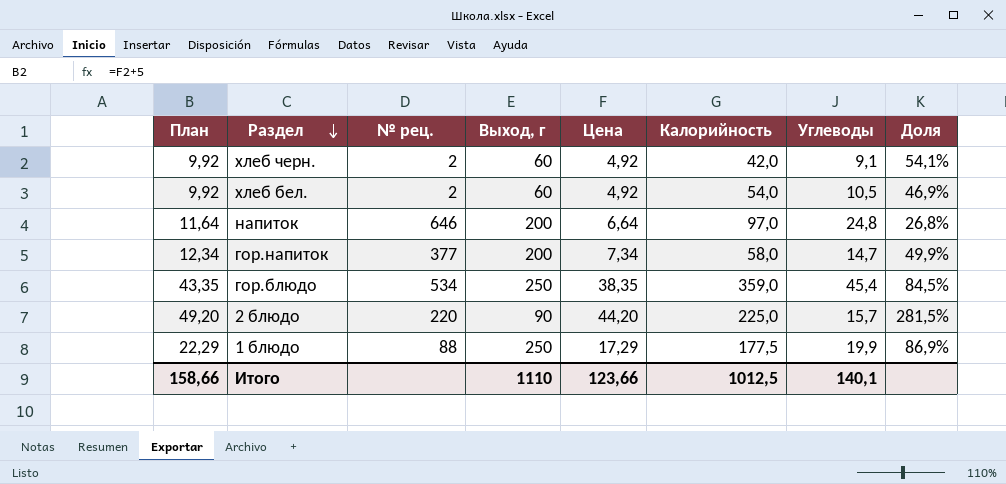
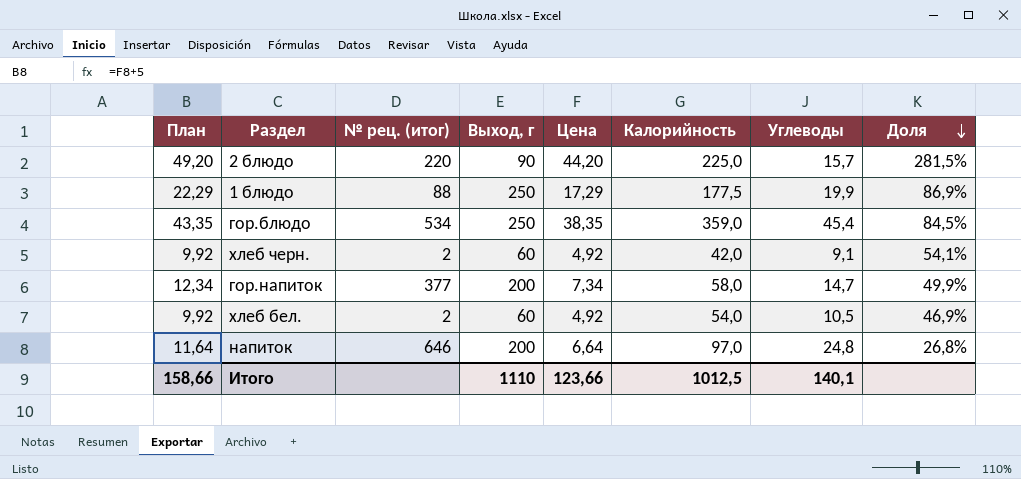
row order: Раздел descending -> Доля descending
column name: № рец. -> № рец. (итог)

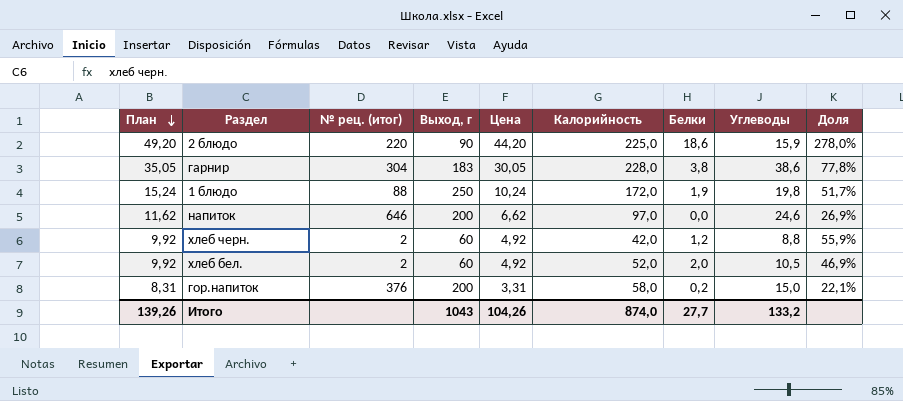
row order: Доля descending -> План descending
column Белки | position: none -> 7
row гор.блюдо: 43,35 | 534 | 250 | 38,35 | 359,0 | 45,4 | 84,5% -> none
2 блюдо | Углеводы: 15,7 -> 15,9
2 блюдо | Доля: 281,5% -> 278,0%
row гарнир: none -> 35,05 | 304 | 183 | 30,05 | 228,0 | 3,8 | 38,6 | 77,8%
1 блюдо | План: 22,29 -> 15,24
1 блюдо | Цена: 17,29 -> 10,24
1 блюдо | Калорийность: 177,5 -> 172,0
1 блюдо | Углеводы: 19,9 -> 19,8
1 блюдо | Доля: 86,9% -> 51,7%
напиток | План: 11,64 -> 11,62
напиток | Цена: 6,64 -> 6,62
напиток | Углеводы: 24,8 -> 24,6
напиток | Доля: 26,8% -> 26,9%
хлеб черн. | Углеводы: 9,1 -> 8,8
хлеб черн. | Доля: 54,1% -> 55,9%
хлеб бел. | Калорийность: 54,0 -> 52,0
гор.напиток | План: 12,34 -> 8,31
гор.напиток | № рец. (итог): 377 -> 376
гор.напиток | Цена: 7,34 -> 3,31
гор.напиток | Углеводы: 14,7 -> 15,0
гор.напиток | Доля: 49,9% -> 22,1%
Итого | План: 158,66 -> 139,26
Итого | Выход, г: 1110 -> 1043
Итого | Цена: 123,66 -> 104,26
Итого | Калорийность: 1012,5 -> 874,0
Итого | Углеводы: 140,1 -> 133,2

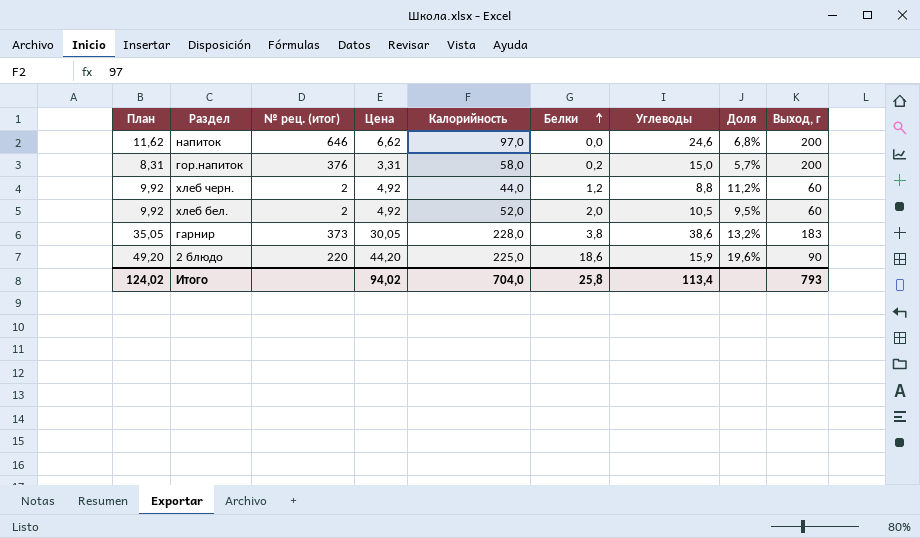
row order: План descending -> Белки ascending
column Доля | formula: [Цена] / [Углеводы] -> [Цена] / [Калорийность]
column Выход, г | position: 4 -> 9
row 1 блюдо: 15,24 | 88 | 250 | 10,24 | 172,0 | 1,9 | 19,8 | 51,7% -> none
хлеб черн. | Калорийность: 42,0 -> 44,0
гарнир | № рец. (итог): 304 -> 373
Итого | План: 139,26 -> 124,02
Итого | Цена: 104,26 -> 94,02
Итого | Калорийность: 874,0 -> 704,0
Итого | Белки: 27,7 -> 25,8
Итого | Углеводы: 133,2 -> 113,4
Итого | Выход, г: 1043 -> 793

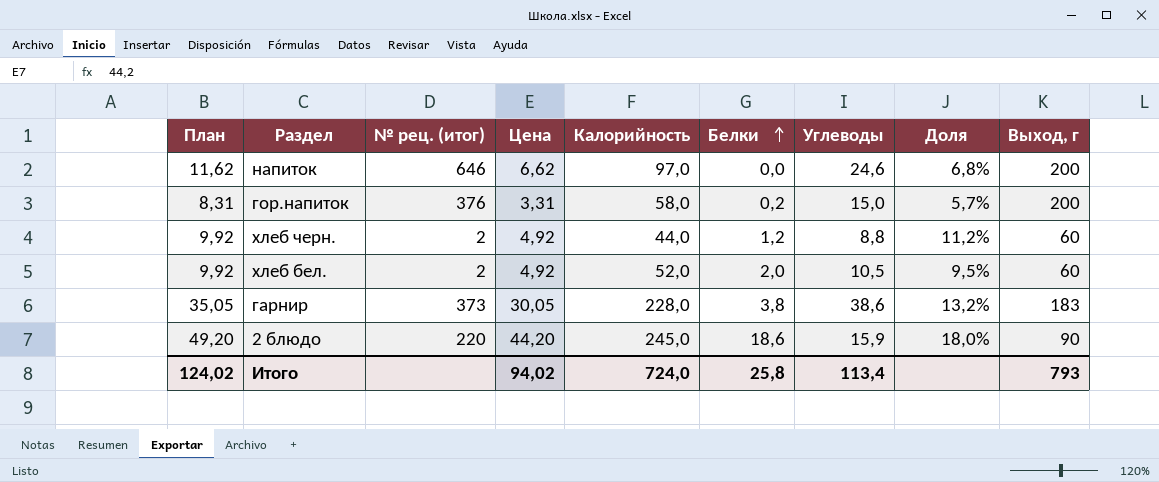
2 блюдо | Калорийность: 225,0 -> 245,0
2 блюдо | Доля: 19,6% -> 18,0%
Итого | Калорийность: 704,0 -> 724,0

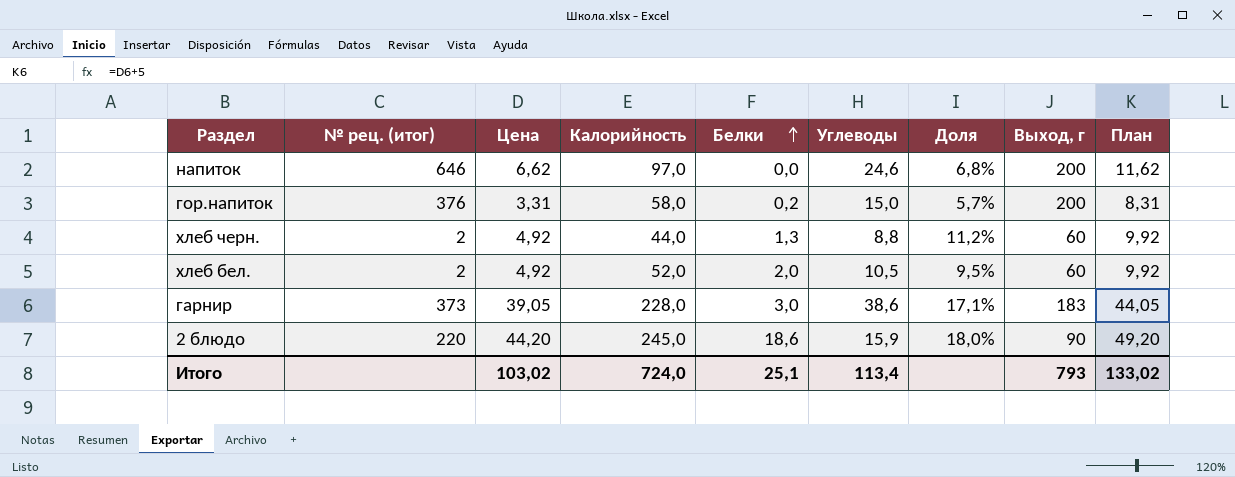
column План | position: 1 -> 9
хлеб черн. | Белки: 1,2 -> 1,3
гарнир | Цена: 30,05 -> 39,05
гарнир | Белки: 3,8 -> 3,0
гарнир | Доля: 13,2% -> 17,1%
гарнир | План: 35,05 -> 44,05
Итого | Цена: 94,02 -> 103,02
Итого | Белки: 25,8 -> 25,1
Итого | План: 124,02 -> 133,02

